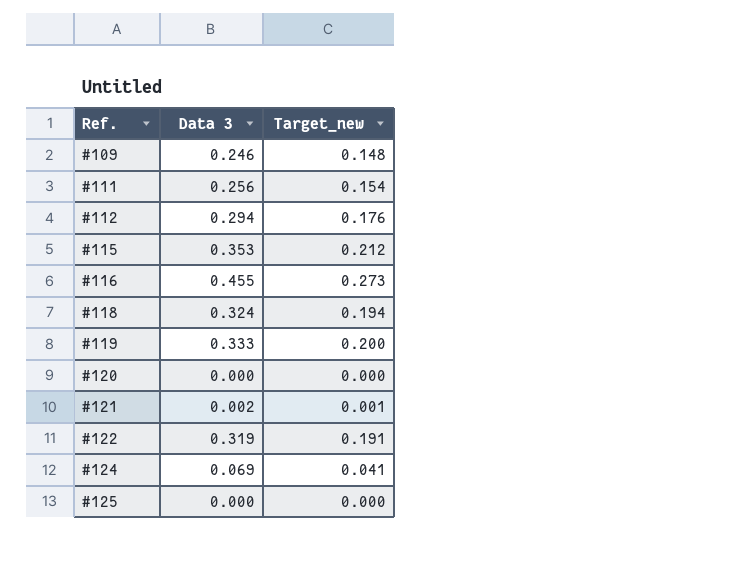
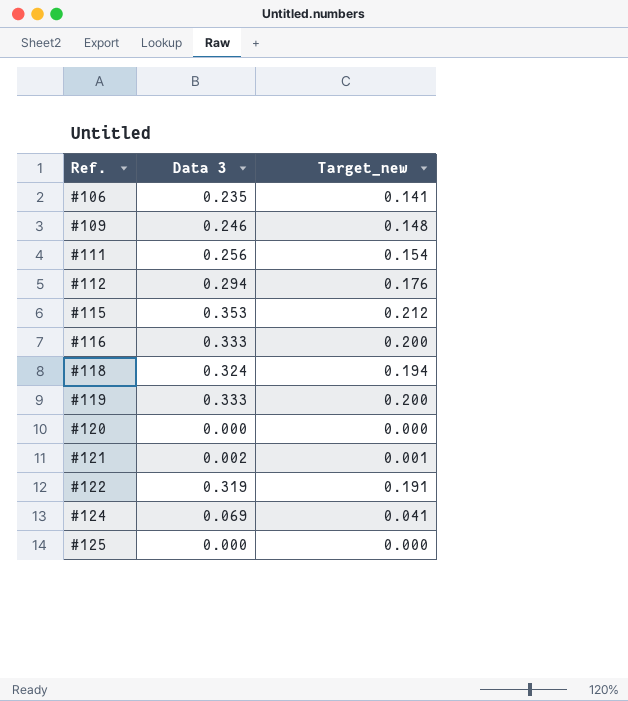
row #106: none -> 0.235 | 0.141
#116 | Data 3: 0.455 -> 0.333
#116 | Target_new: 0.273 -> 0.200

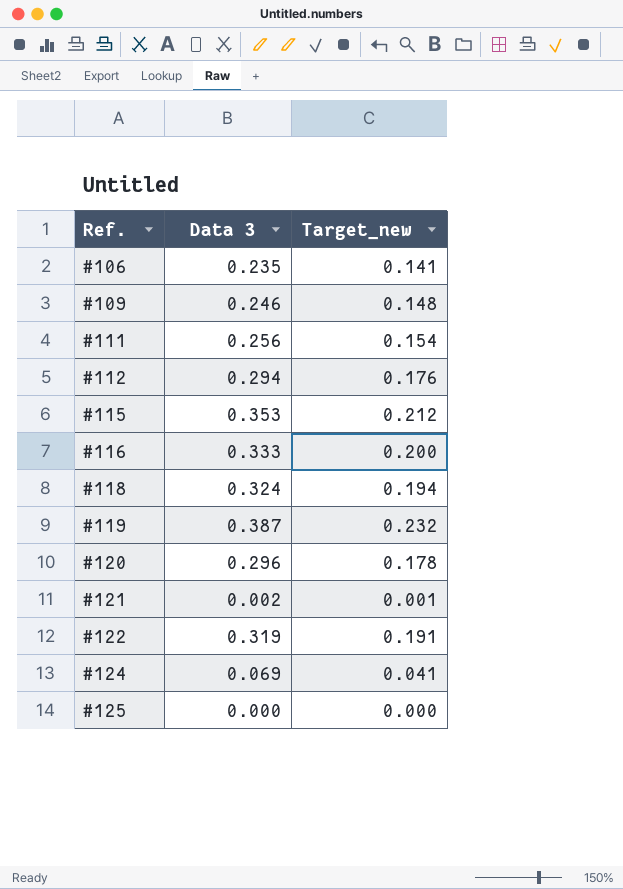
#119 | Data 3: 0.333 -> 0.387
#119 | Target_new: 0.200 -> 0.232
#120 | Data 3: 0.000 -> 0.296
#120 | Target_new: 0.000 -> 0.178

